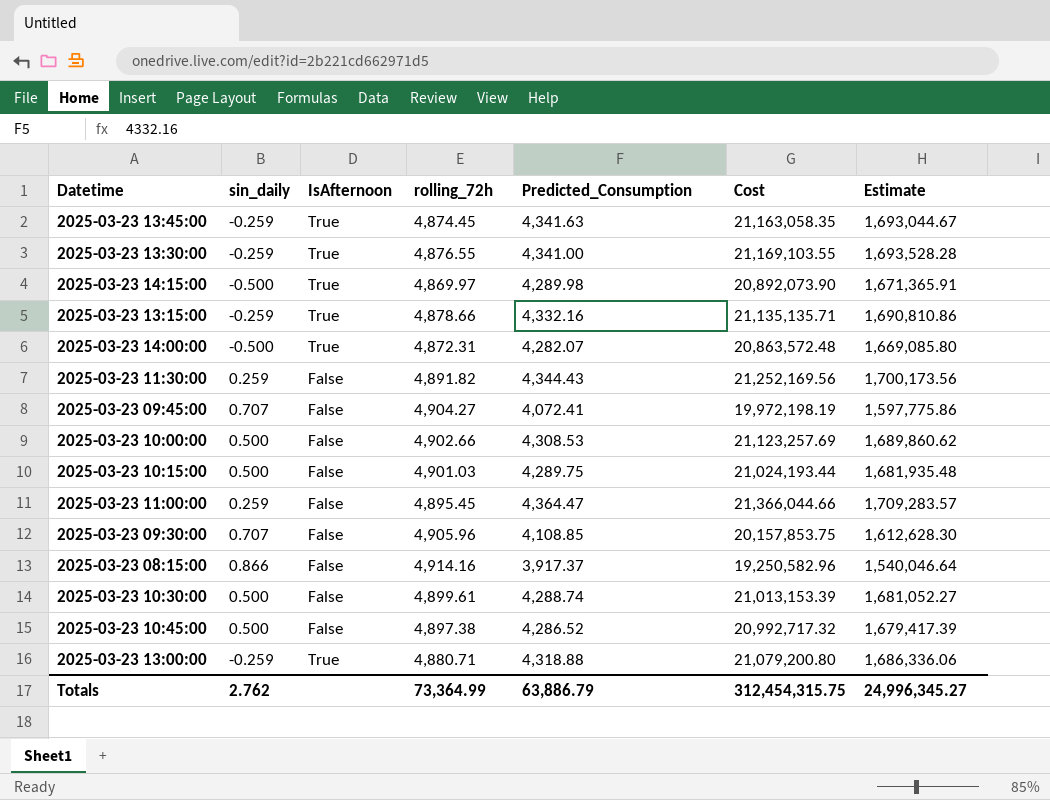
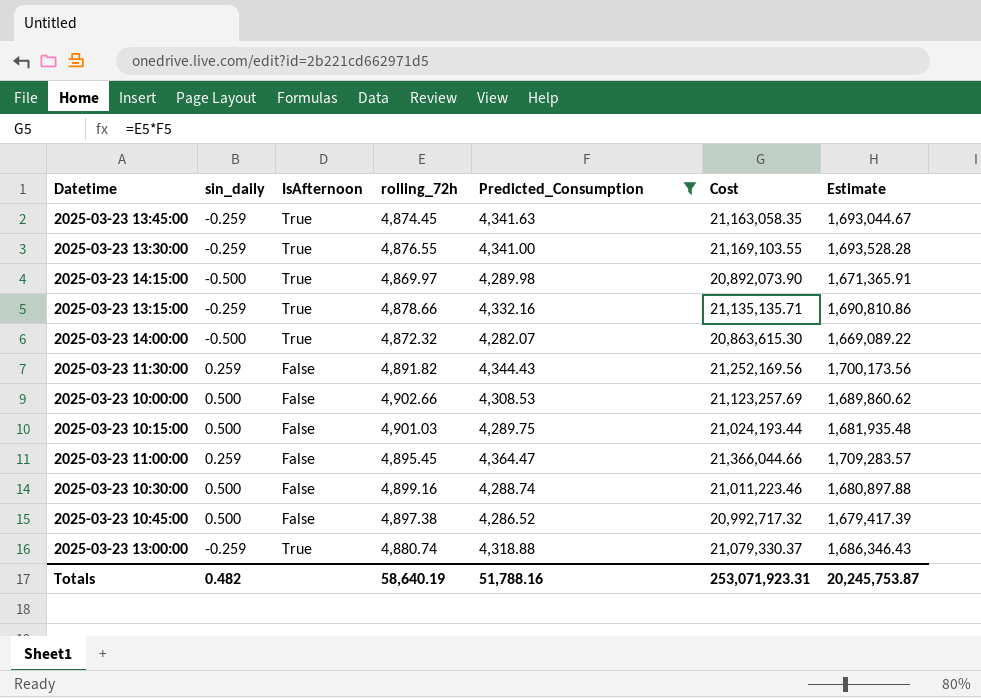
filter: none -> Predicted_Consumption >= 4,282.07
2025-03-23 14:00:00 | rolling_72h: 4,872.31 -> 4,872.32
2025-03-23 14:00:00 | Cost: 20,863,572.48 -> 20,863,615.30
2025-03-23 14:00:00 | Estimate: 1,669,085.80 -> 1,669,089.22
2025-03-23 10:30:00 | rolling_72h: 4,899.61 -> 4,899.16
2025-03-23 10:30:00 | Cost: 21,013,153.39 -> 21,011,223.46
2025-03-23 10:30:00 | Estimate: 1,681,052.27 -> 1,680,897.88
2025-03-23 13:00:00 | rolling_72h: 4,880.71 -> 4,880.74
2025-03-23 13:00:00 | Cost: 21,079,200.80 -> 21,079,330.37
2025-03-23 13:00:00 | Estimate: 1,686,336.06 -> 1,686,346.43
Totals | sin_daily: 2.762 -> 0.482
Totals | rolling_72h: 73,364.99 -> 58,640.19
Totals | Predicted_Consumption: 63,886.79 -> 51,788.16
Totals | Cost: 312,454,315.75 -> 253,071,923.31
Totals | Estimate: 24,996,345.27 -> 20,245,753.87

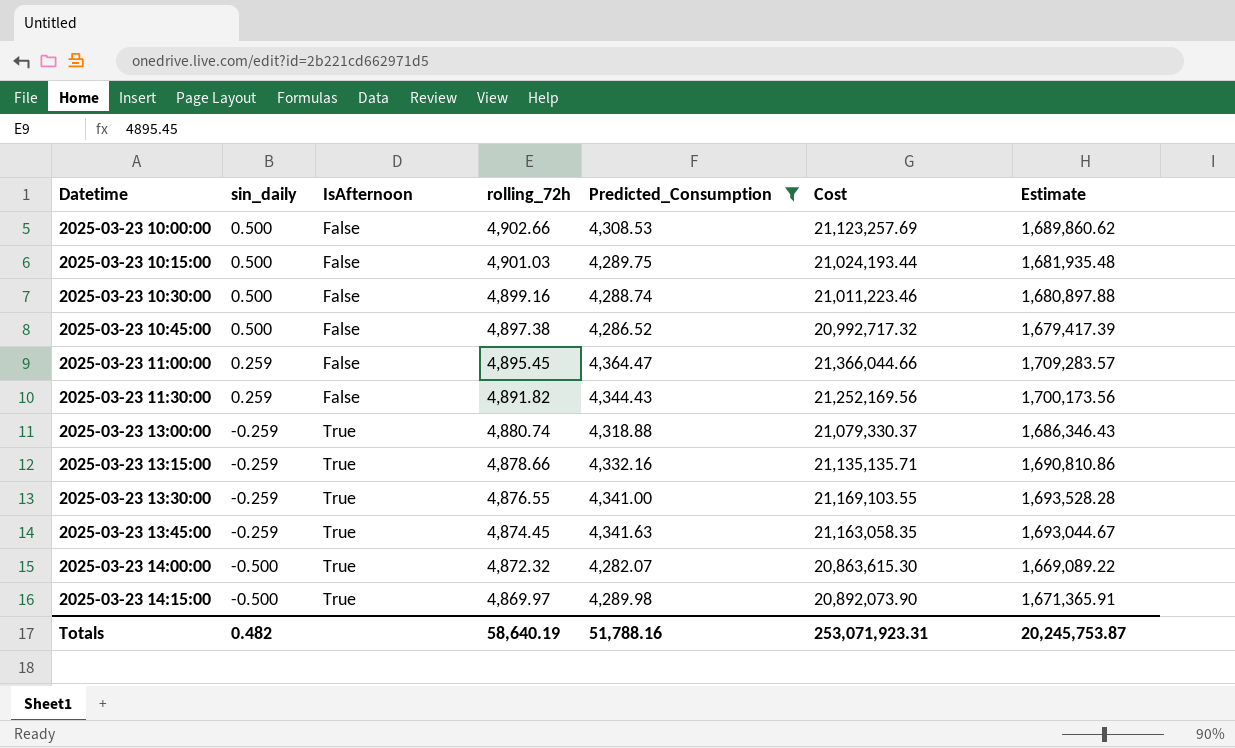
row order: none -> Datetime ascending

